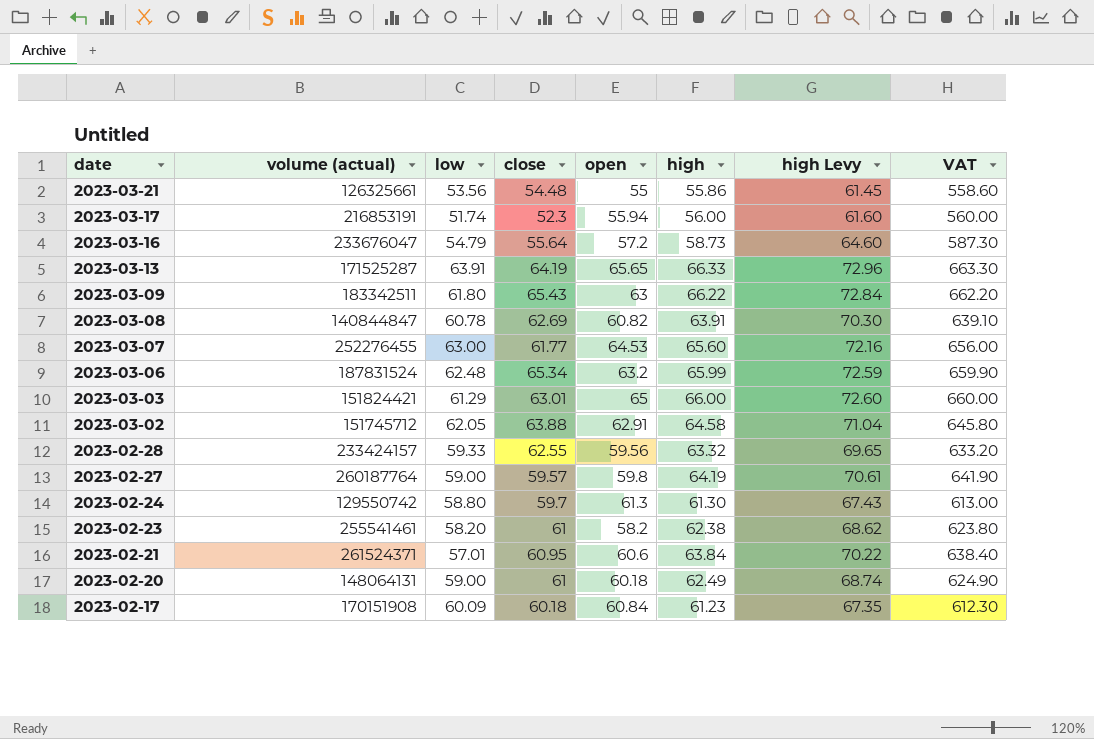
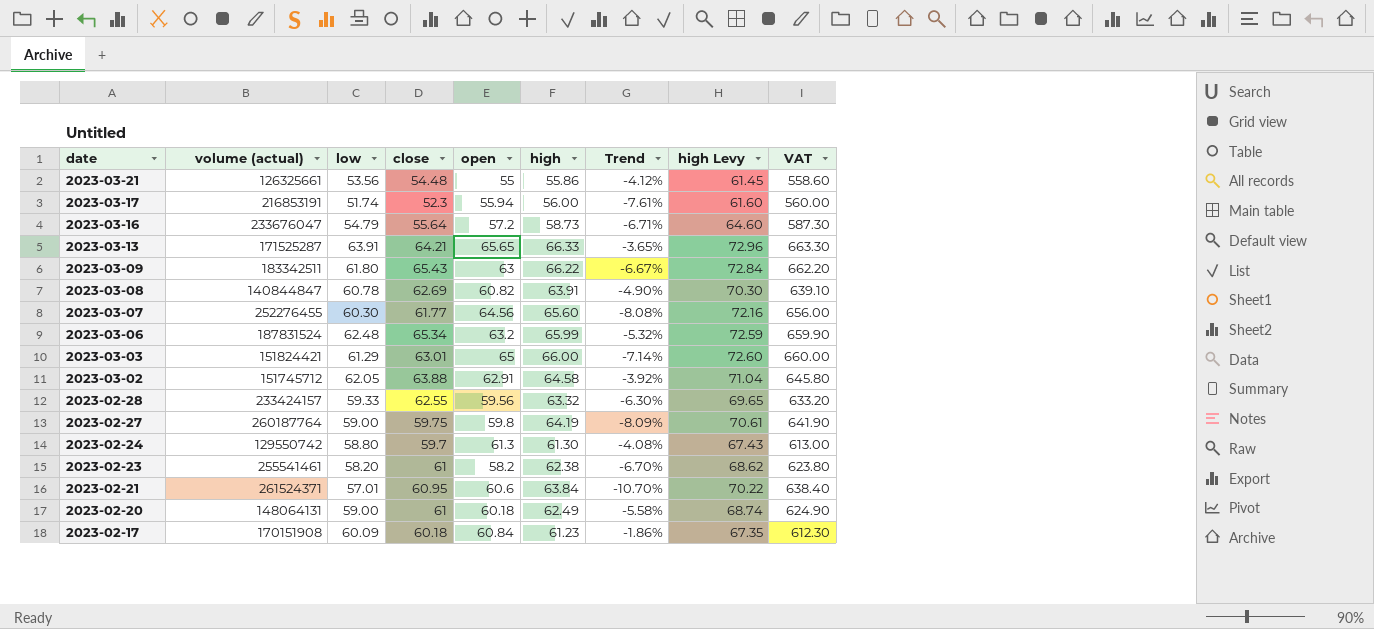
column Trend | formula: none -> ([low] - [high]) / [high]
2023-03-13 | close: 64.19 -> 64.21
2023-03-07 | low: 63.00 -> 60.30
2023-03-07 | open: 64.53 -> 64.56
2023-02-27 | close: 59.57 -> 59.75

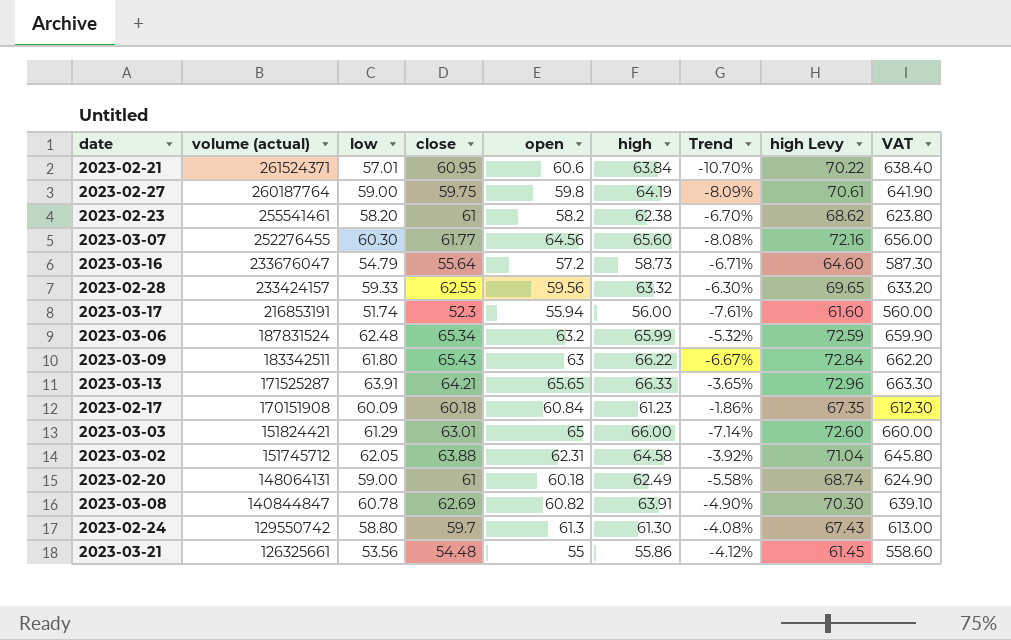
row order: date descending -> volume (actual) descending
2023-03-02 | open: 62.91 -> 62.31

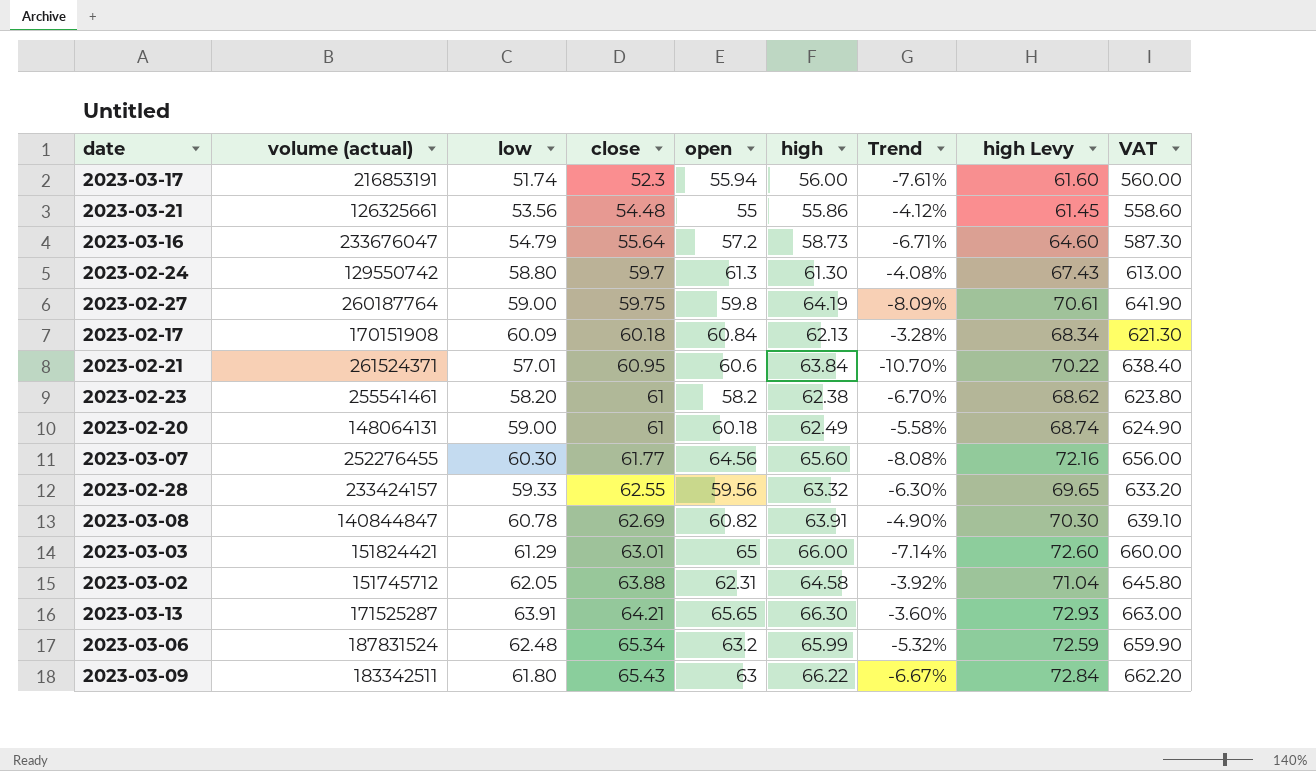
row order: volume (actual) descending -> close ascending
2023-02-17 | high: 61.23 -> 62.13
2023-02-17 | Trend: -1.86% -> -3.28%
2023-02-17 | high Levy: 67.35 -> 68.34
2023-02-17 | VAT: 612.30 -> 621.30
2023-03-13 | high: 66.33 -> 66.30
2023-03-13 | Trend: -3.65% -> -3.60%
2023-03-13 | high Levy: 72.96 -> 72.93
2023-03-13 | VAT: 663.30 -> 663.00

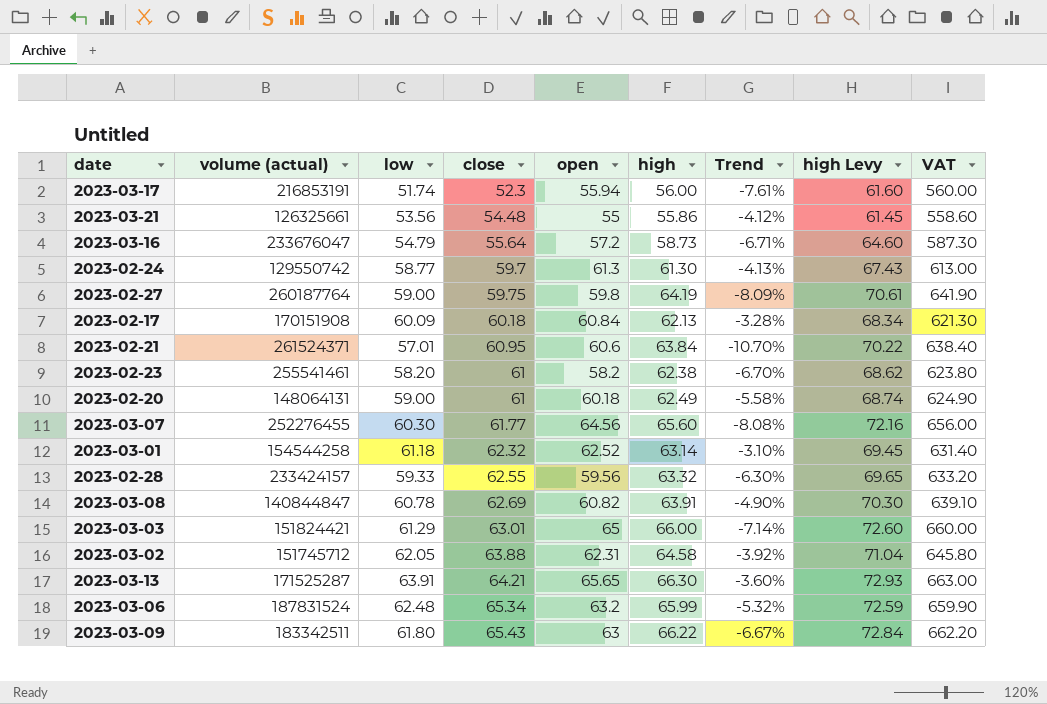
2023-02-24 | low: 58.80 -> 58.77
2023-02-24 | Trend: -4.08% -> -4.13%
row 2023-03-01: none -> 154544258 | 61.18 | 62.32 | 62.52 | 63.14 | -3.10% | 69.45 | 631.40

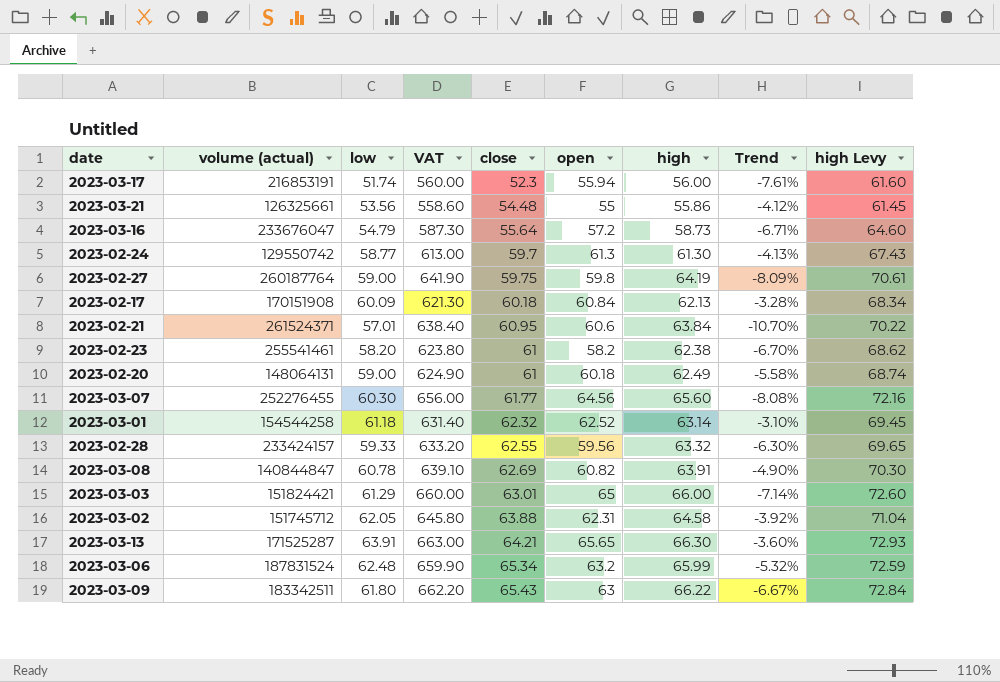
column VAT | position: 9 -> 4

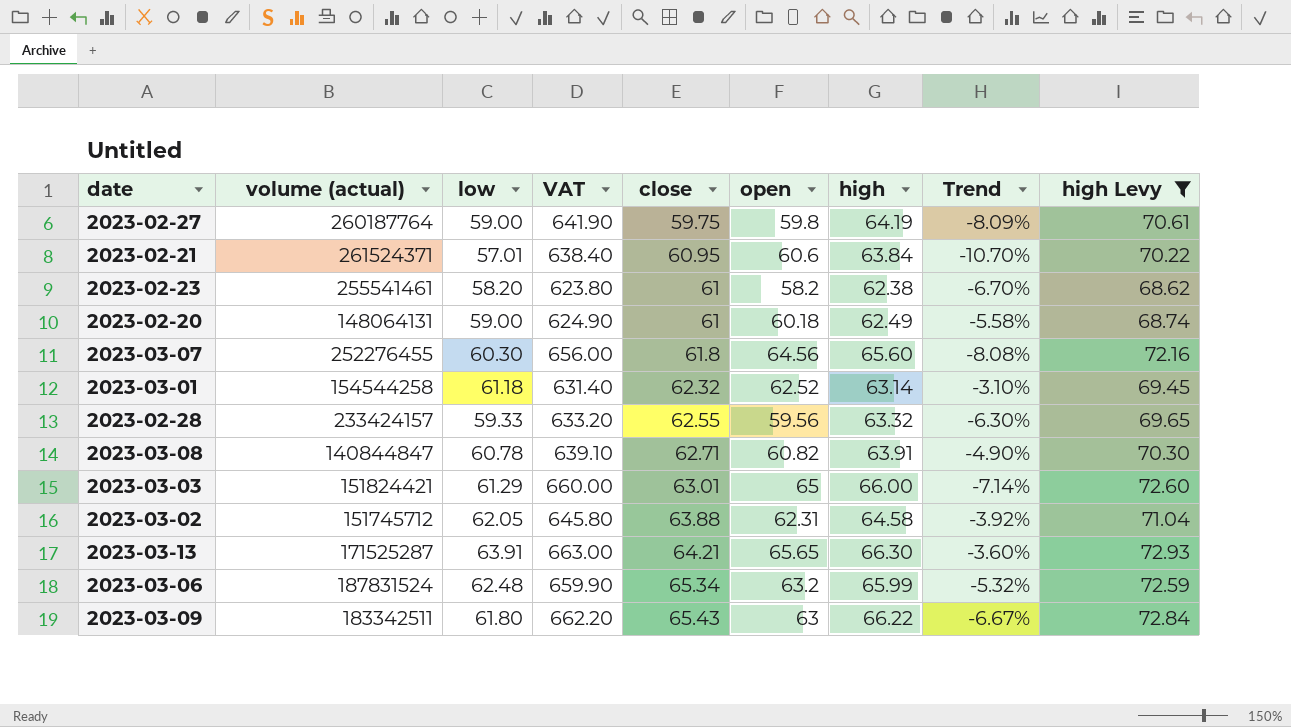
filter: none -> high Levy >= 68.62
2023-03-07 | close: 61.77 -> 61.8
2023-03-08 | close: 62.69 -> 62.71

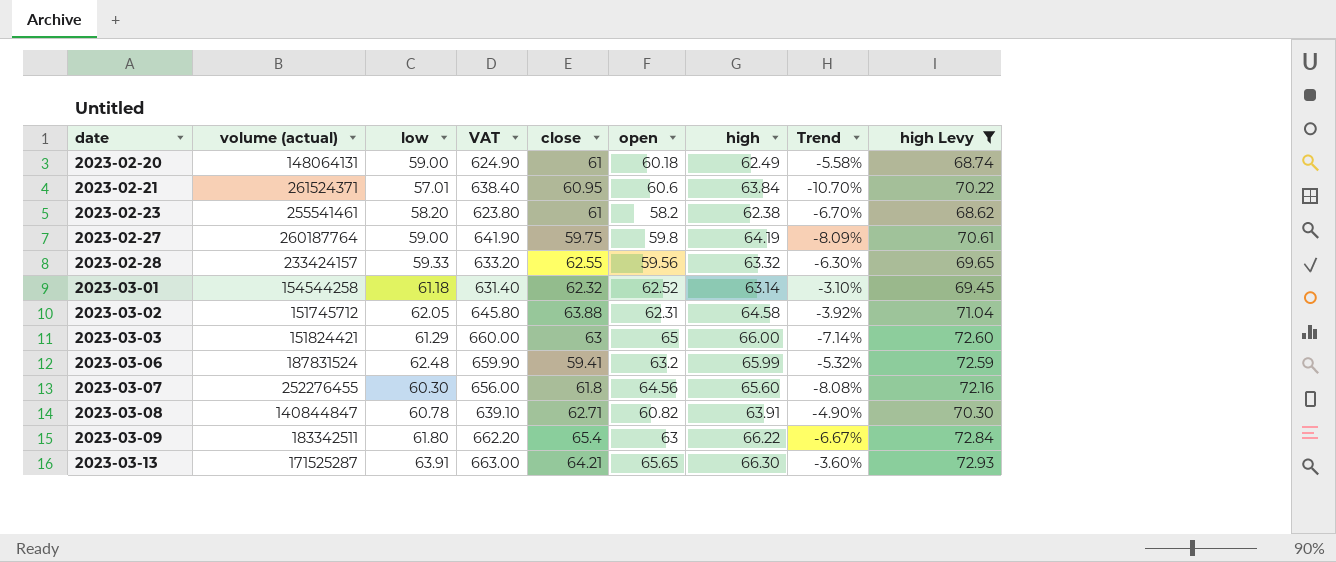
row order: close ascending -> date ascending
2023-03-03 | close: 63.01 -> 63
2023-03-06 | close: 65.34 -> 59.41
2023-03-09 | close: 65.43 -> 65.4

